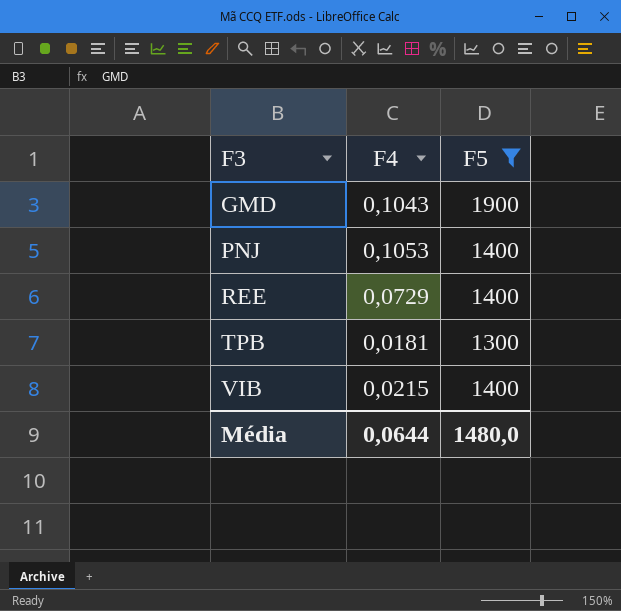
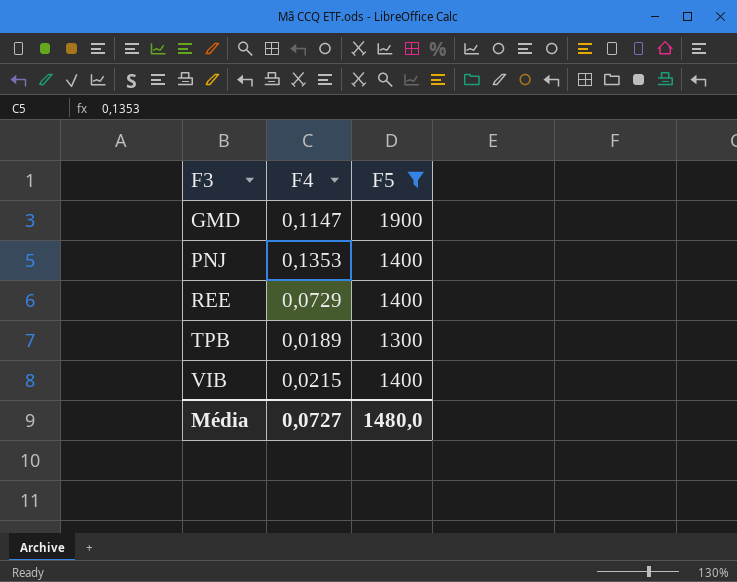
GMD | F4: 0,1043 -> 0,1147
PNJ | F4: 0,1053 -> 0,1353
TPB | F4: 0,0181 -> 0,0189
Média | F4: 0,0644 -> 0,0727

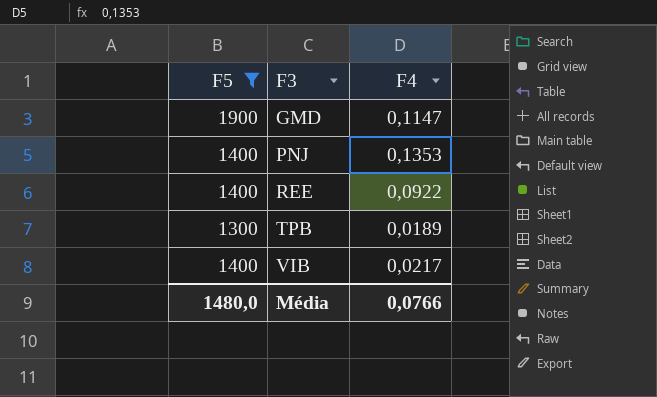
column F5 | position: 3 -> 1
REE | F4: 0,0729 -> 0,0922
VIB | F4: 0,0215 -> 0,0217
Média | F4: 0,0727 -> 0,0766

